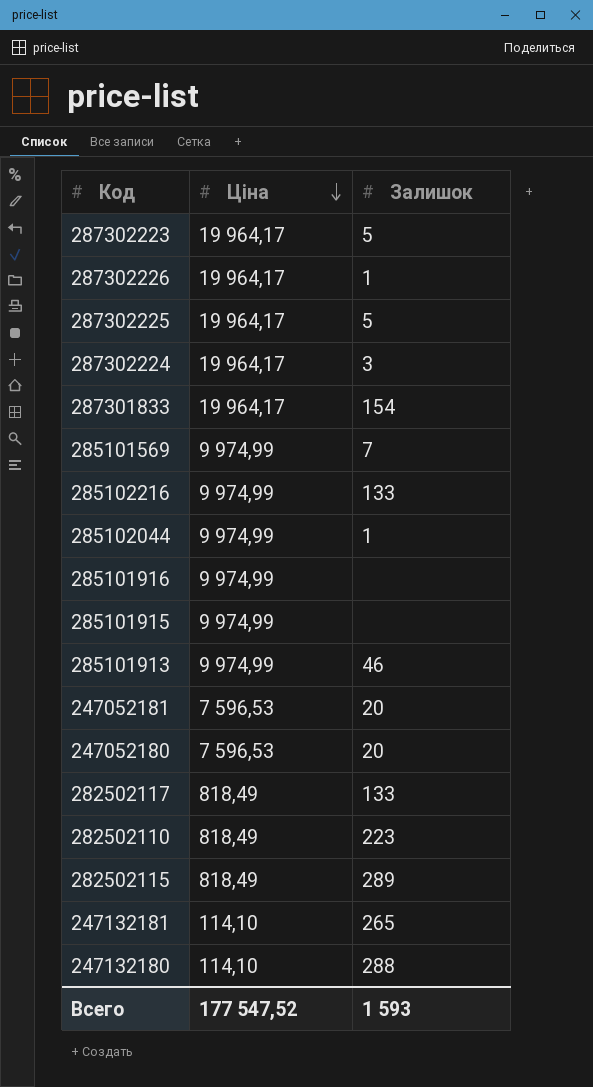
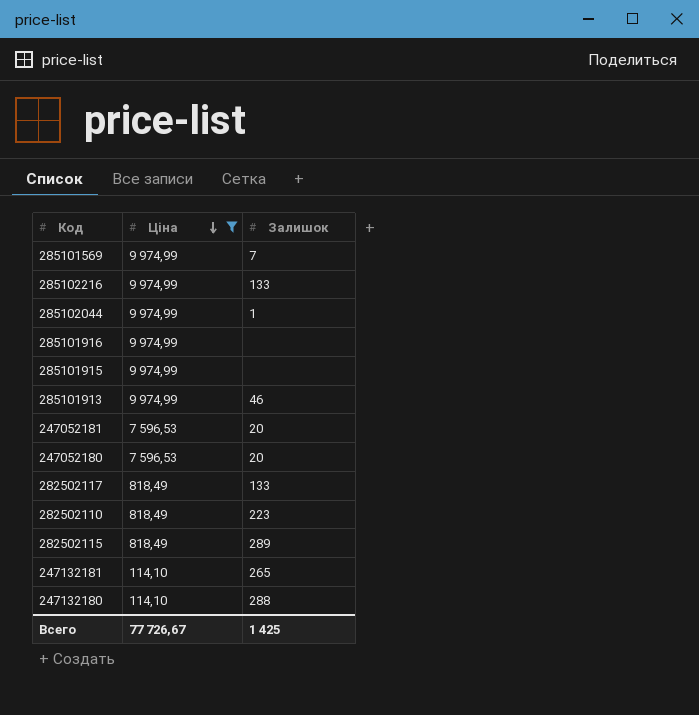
filter: none -> Ціна != 19 964,17
Всего | Ціна: 177 547,52 -> 77 726,67
Всего | Залишок: 1 593 -> 1 425

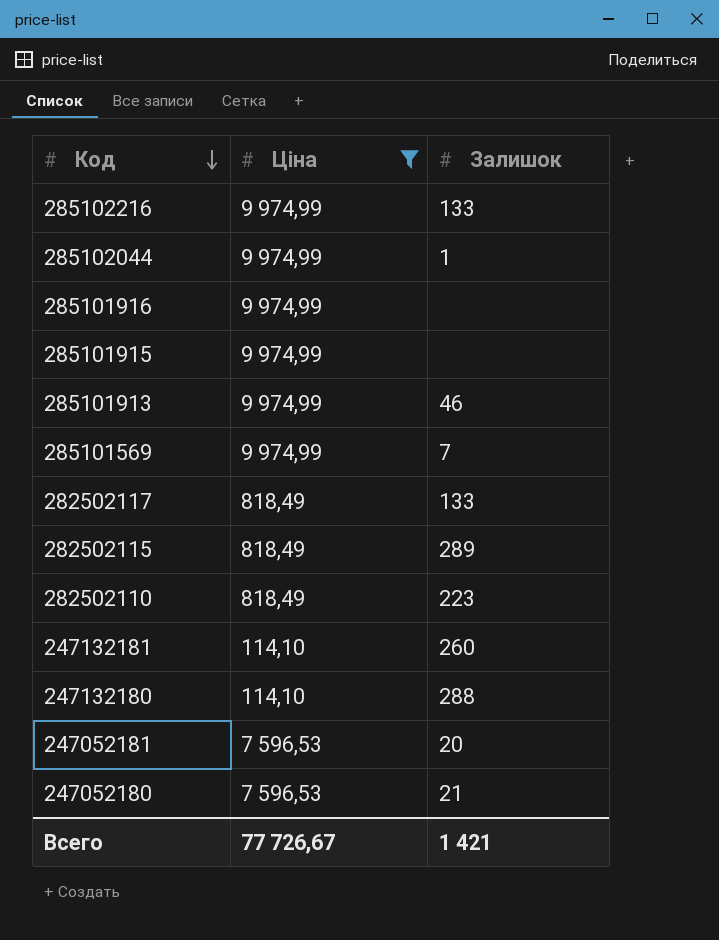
row order: Ціна descending -> Код descending
247132181 | Залишок: 265 -> 260
247052180 | Залишок: 20 -> 21
Всего | Залишок: 1 425 -> 1 421

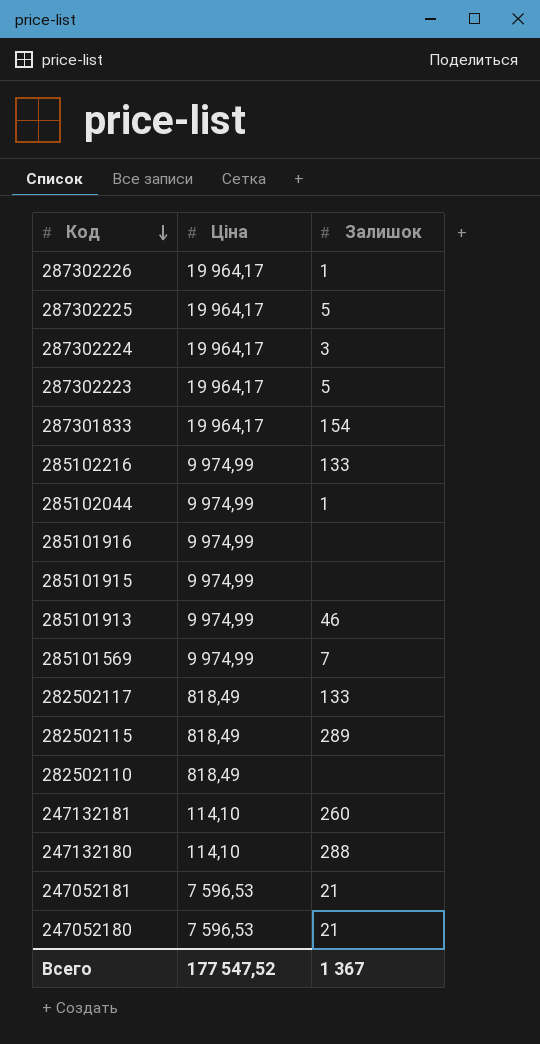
filter: Ціна != 19 964,17 -> none
282502110 | Залишок: 223 -> none
247052181 | Залишок: 20 -> 21
Всего | Ціна: 77 726,67 -> 177 547,52
Всего | Залишок: 1 421 -> 1 367

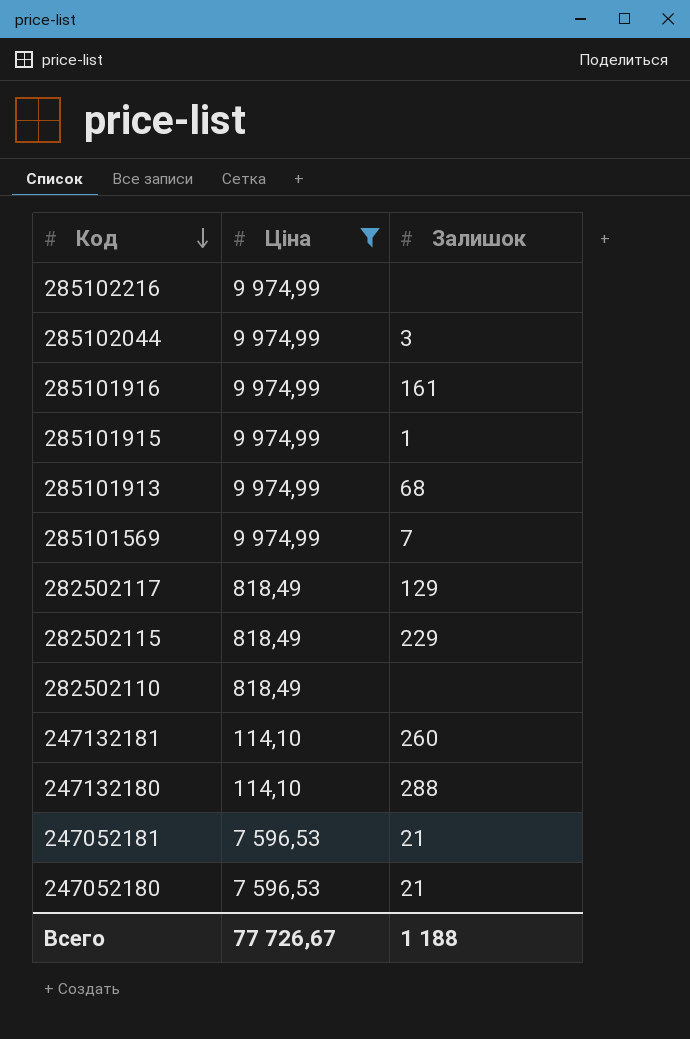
filter: none -> Ціна != 19 964,17
285102216 | Залишок: 133 -> none
285102044 | Залишок: 1 -> 3
285101916 | Залишок: none -> 161
285101915 | Залишок: none -> 1
285101913 | Залишок: 46 -> 68
282502117 | Залишок: 133 -> 129
282502115 | Залишок: 289 -> 229
Всего | Ціна: 177 547,52 -> 77 726,67
Всего | Залишок: 1 367 -> 1 188

